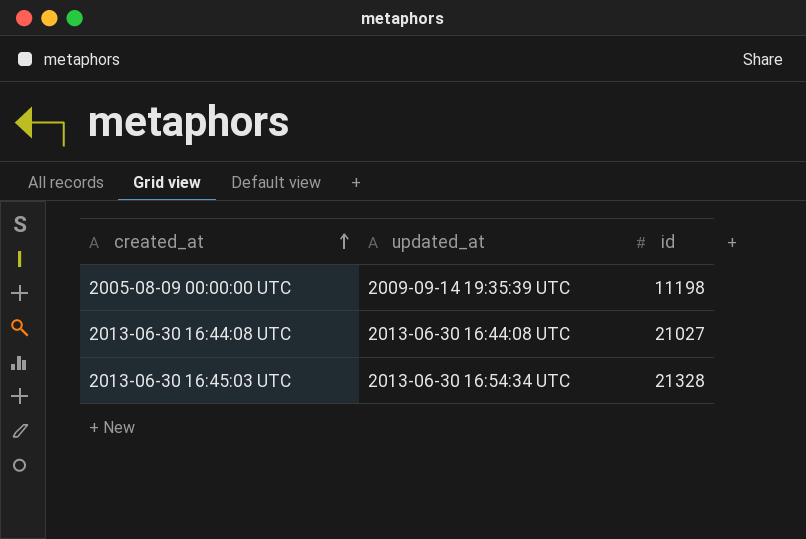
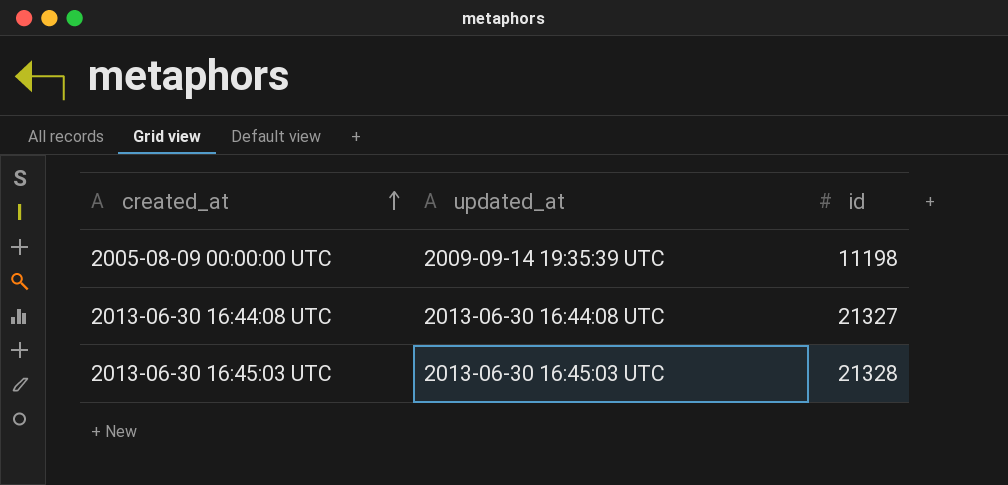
2013-06-30 16:44:08 UTC | id: 21027 -> 21327
2013-06-30 16:45:03 UTC | updated_at: 2013-06-30 16:54:34 UTC -> 2013-06-30 16:45:03 UTC

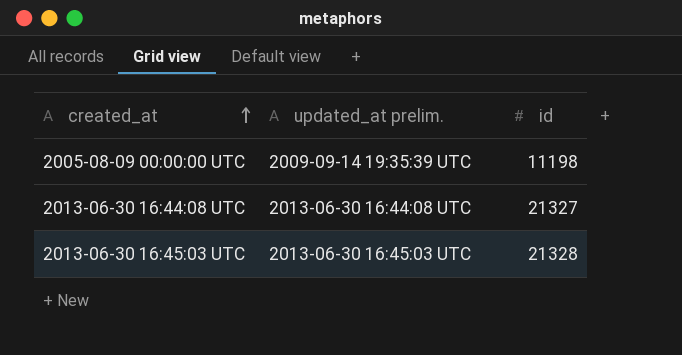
column name: updated_at -> updated_at prelim.

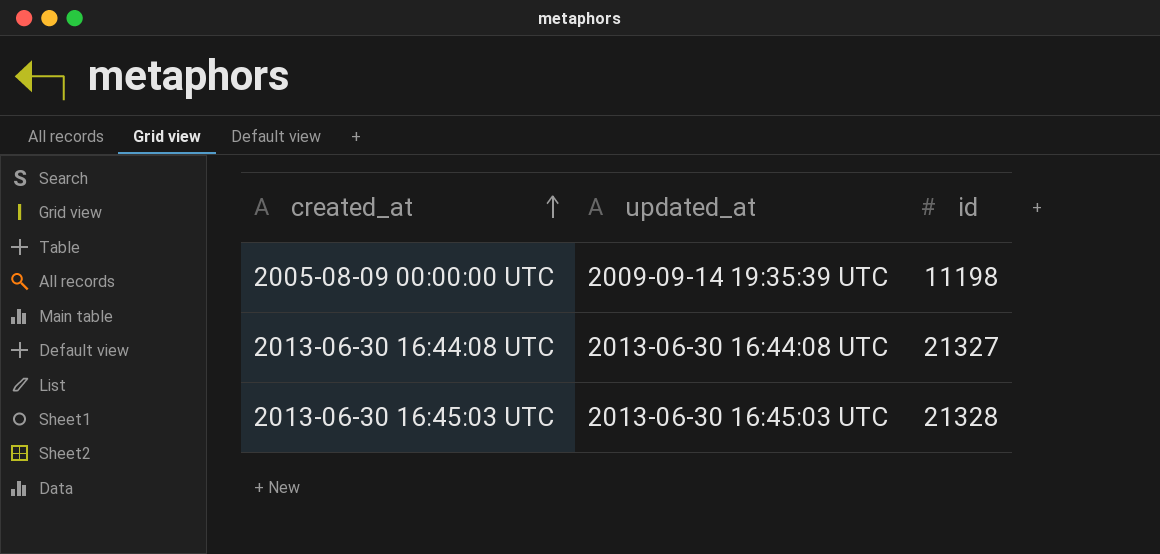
column name: updated_at prelim. -> updated_at

